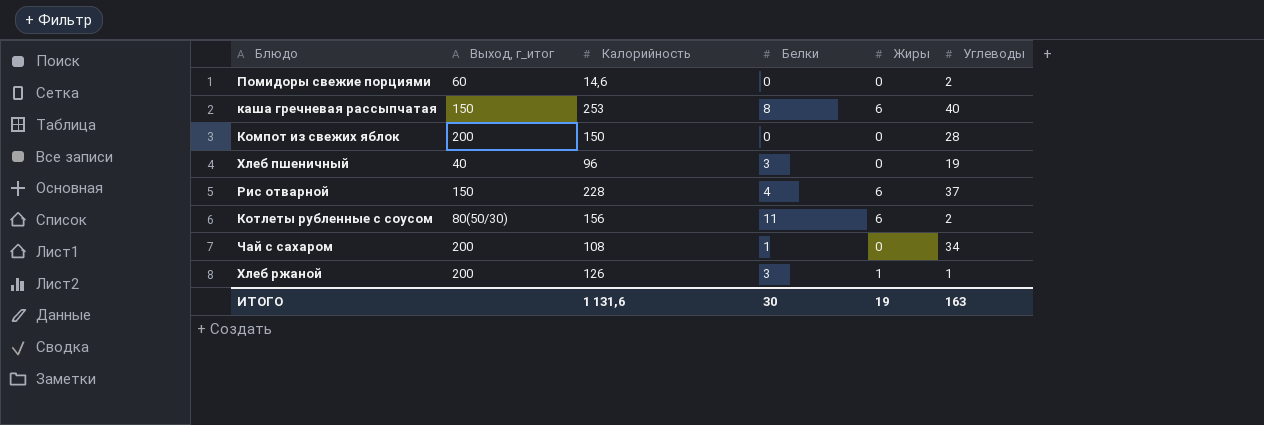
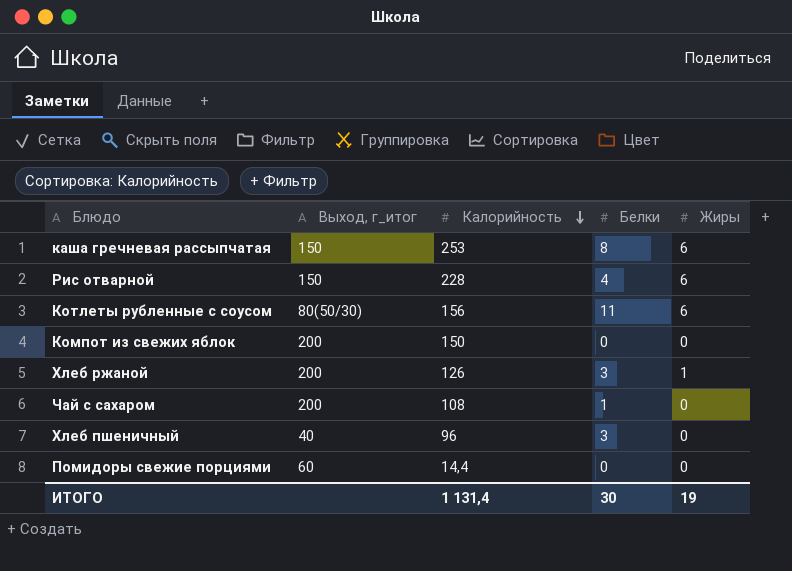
row order: none -> Калорийность descending
column Углеводы | position: 6 -> none
Помидоры свежие порциями | Калорийность: 14,6 -> 14,4
ИТОГО | Калорийность: 1 131,6 -> 1 131,4

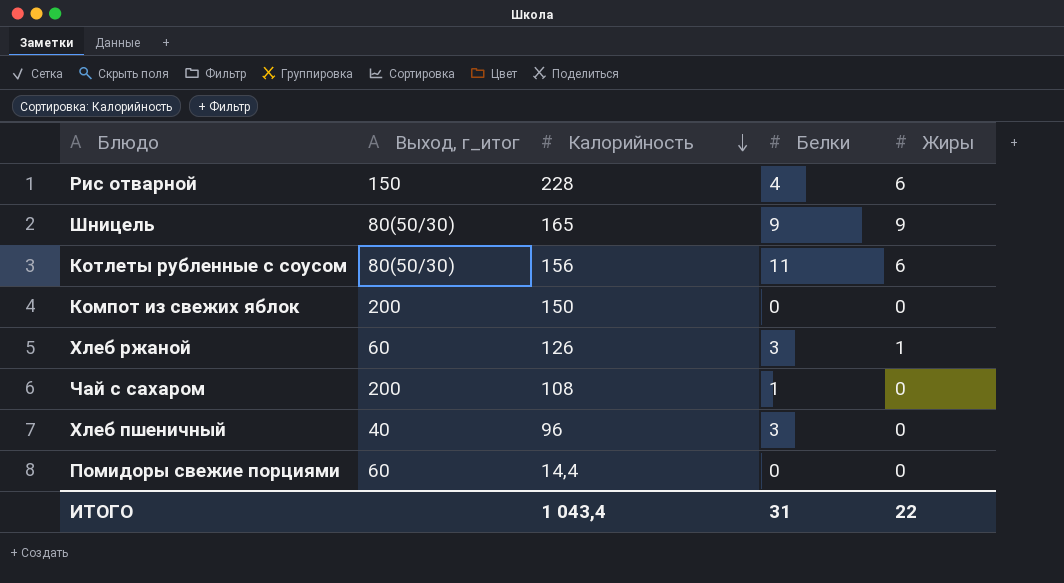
row каша гречневая рассыпчатая: 150 | 253 | 8 | 6 -> none
row Шницель: none -> 80(50/30) | 165 | 9 | 9
Хлеб ржаной | Выход, г_итог: 200 -> 60
ИТОГО | Калорийность: 1 131,4 -> 1 043,4
ИТОГО | Белки: 30 -> 31
ИТОГО | Жиры: 19 -> 22

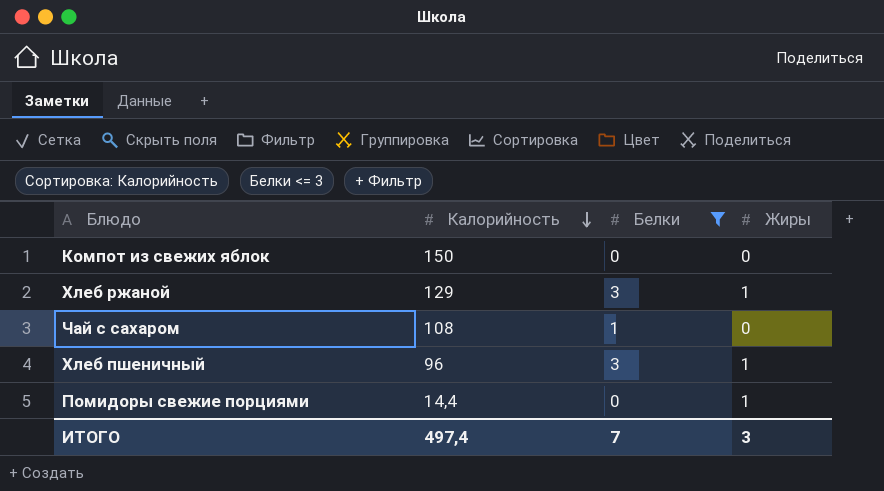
filter: none -> Белки <= 3
column Выход, г_итог | position: 2 -> none
Хлеб ржаной | Калорийность: 126 -> 129
Хлеб пшеничный | Жиры: 0 -> 1
Помидоры свежие порциями | Жиры: 0 -> 1
ИТОГО | Калорийность: 1 043,4 -> 497,4
ИТОГО | Белки: 31 -> 7
ИТОГО | Жиры: 22 -> 3

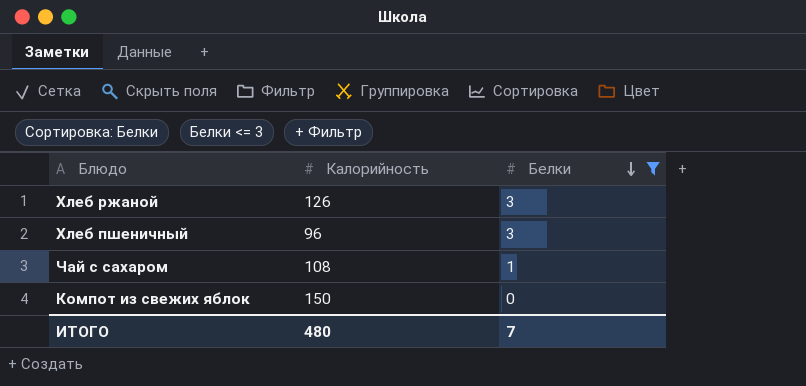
row order: Калорийность descending -> Белки descending
column Жиры | position: 4 -> none
row Помидоры свежие порциями: 14,4 | 0 | 1 -> none
Хлеб ржаной | Калорийность: 129 -> 126
ИТОГО | Калорийность: 497,4 -> 480

